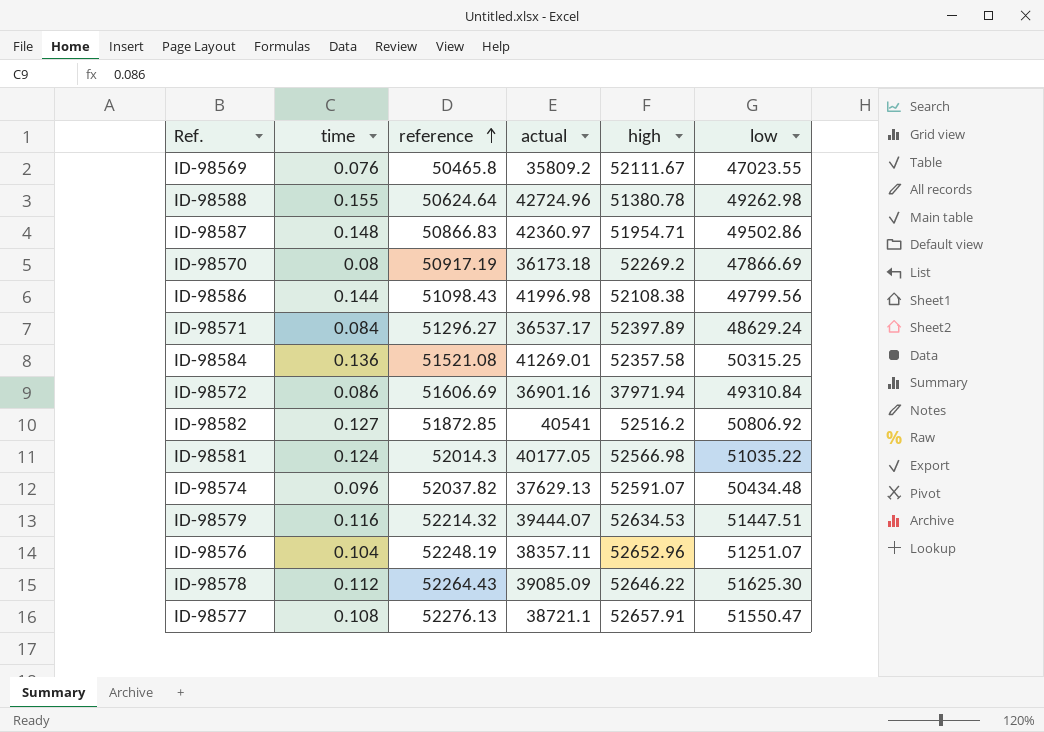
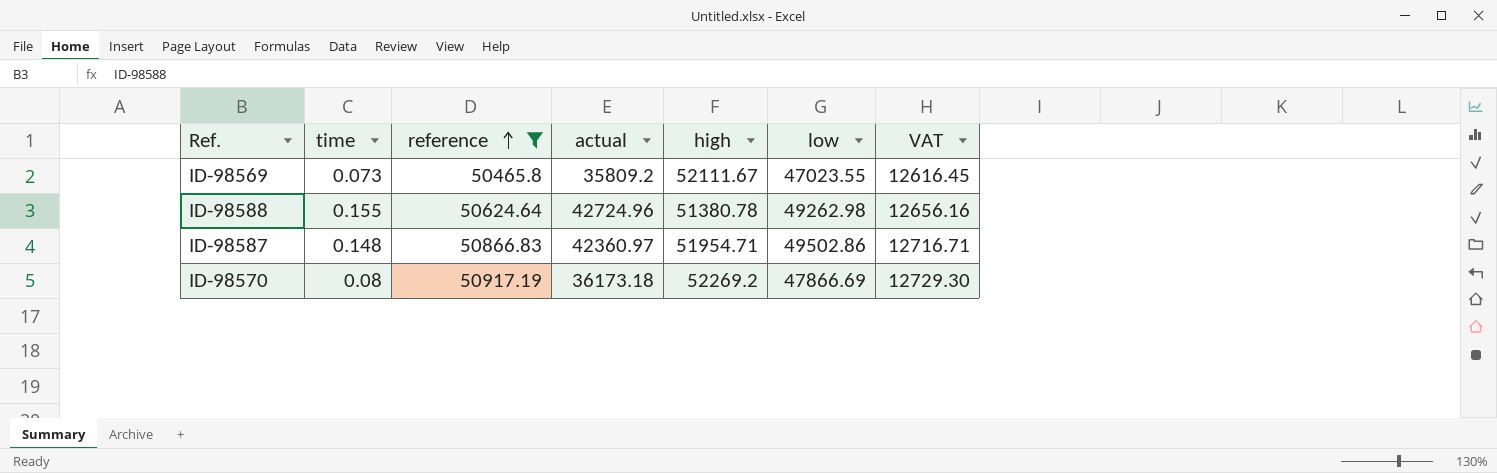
filter: none -> reference <= 50917.19
column VAT | formula: none -> [reference] * 0.25
ID-98569 | time: 0.076 -> 0.073

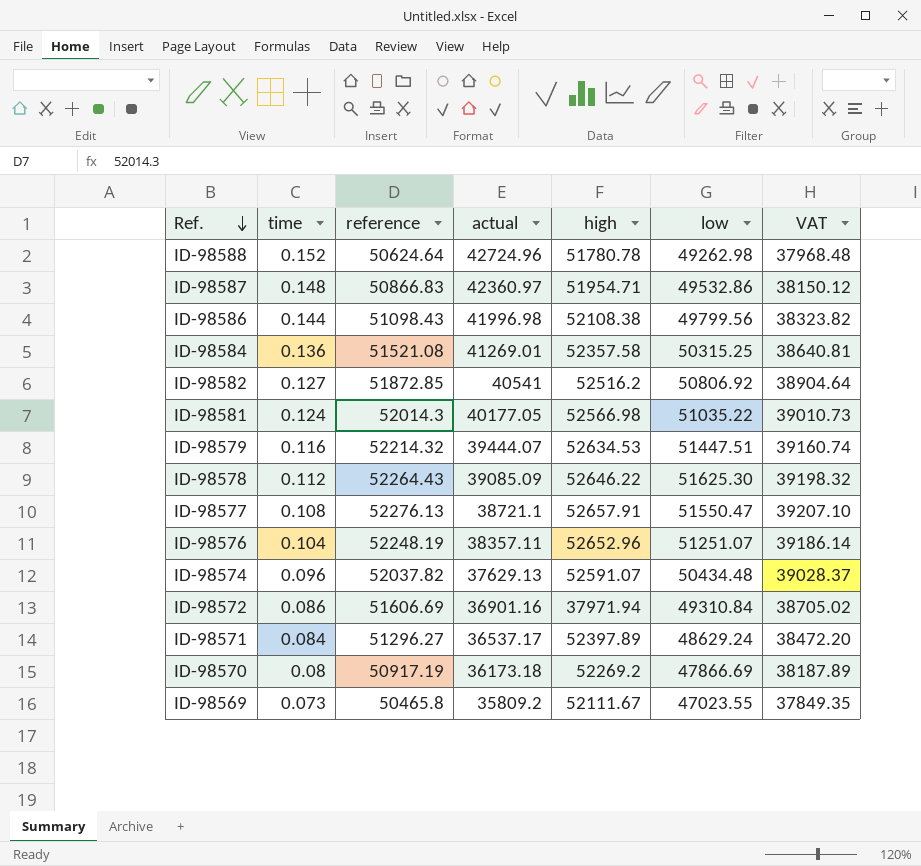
filter: reference <= 50917.19 -> none
row order: reference ascending -> Ref. descending
column VAT | formula: [reference] * 0.25 -> [reference] * 0.75
ID-98588 | time: 0.155 -> 0.152
ID-98588 | high: 51380.78 -> 51780.78
ID-98587 | low: 49502.86 -> 49532.86

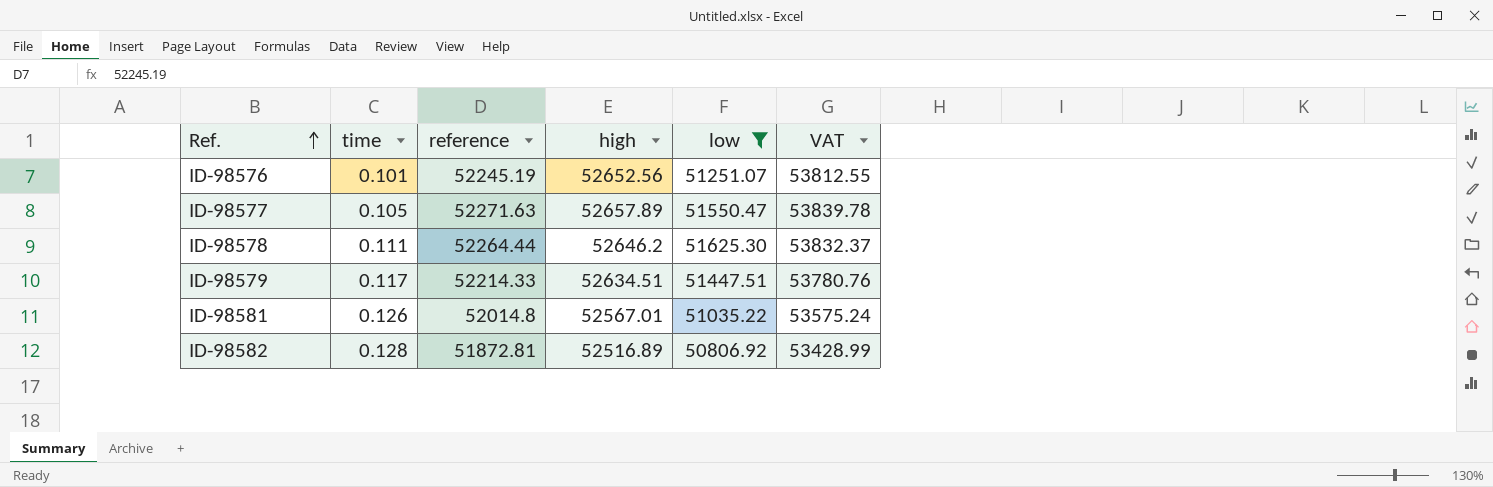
filter: none -> low >= 50806.92
row order: Ref. descending -> Ref. ascending
column actual | position: 4 -> none
column VAT | formula: [reference] * 0.75 -> [reference] * 1.03
ID-98576 | time: 0.104 -> 0.101
ID-98576 | reference: 52248.19 -> 52245.19
ID-98576 | high: 52652.96 -> 52652.56
ID-98577 | time: 0.108 -> 0.105
ID-98577 | reference: 52276.13 -> 52271.63
ID-98577 | high: 52657.91 -> 52657.89
ID-98578 | time: 0.112 -> 0.111
ID-98578 | reference: 52264.43 -> 52264.44
ID-98578 | high: 52646.22 -> 52646.2
ID-98579 | time: 0.116 -> 0.117
ID-98579 | reference: 52214.32 -> 52214.33
ID-98579 | high: 52634.53 -> 52634.51
ID-98581 | time: 0.124 -> 0.126
ID-98581 | reference: 52014.3 -> 52014.8
ID-98581 | high: 52566.98 -> 52567.01
ID-98582 | time: 0.127 -> 0.128
ID-98582 | reference: 51872.85 -> 51872.81
ID-98582 | high: 52516.2 -> 52516.89

